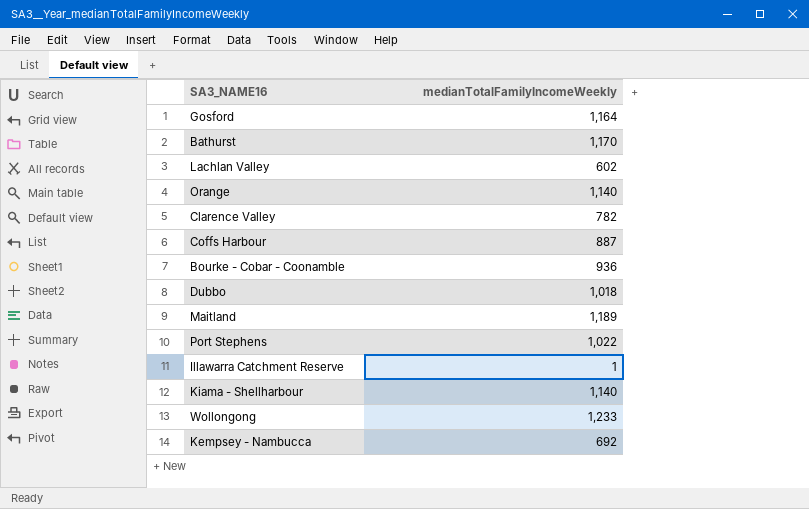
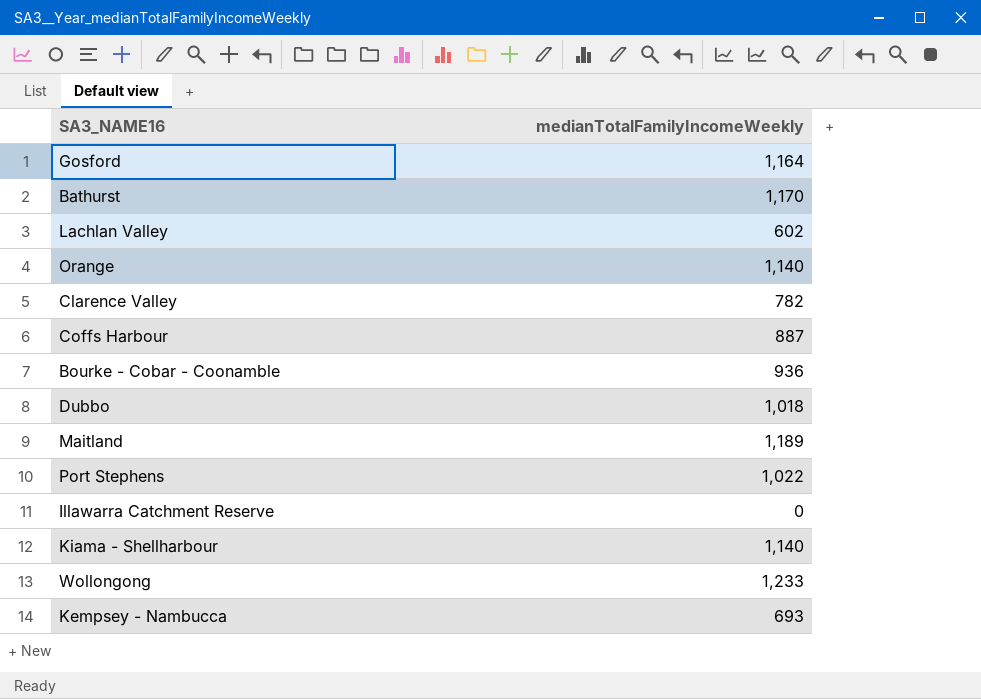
Illawarra Catchment Reserve | medianTotalFamilyIncomeWeekly: 1 -> 0
Kempsey - Nambucca | medianTotalFamilyIncomeWeekly: 692 -> 693

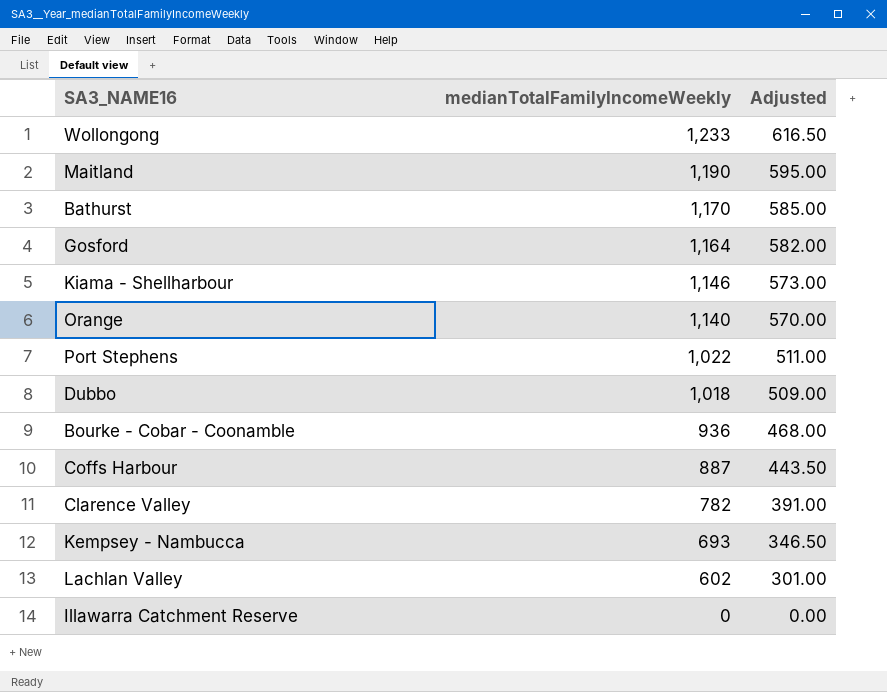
row order: none -> medianTotalFamilyIncomeWeekly descending
column Adjusted | formula: none -> [medianTotalFamilyIncomeWeekly] * 0.5
Maitland | medianTotalFamilyIncomeWeekly: 1,189 -> 1,190
Kiama - Shellharbour | medianTotalFamilyIncomeWeekly: 1,140 -> 1,146

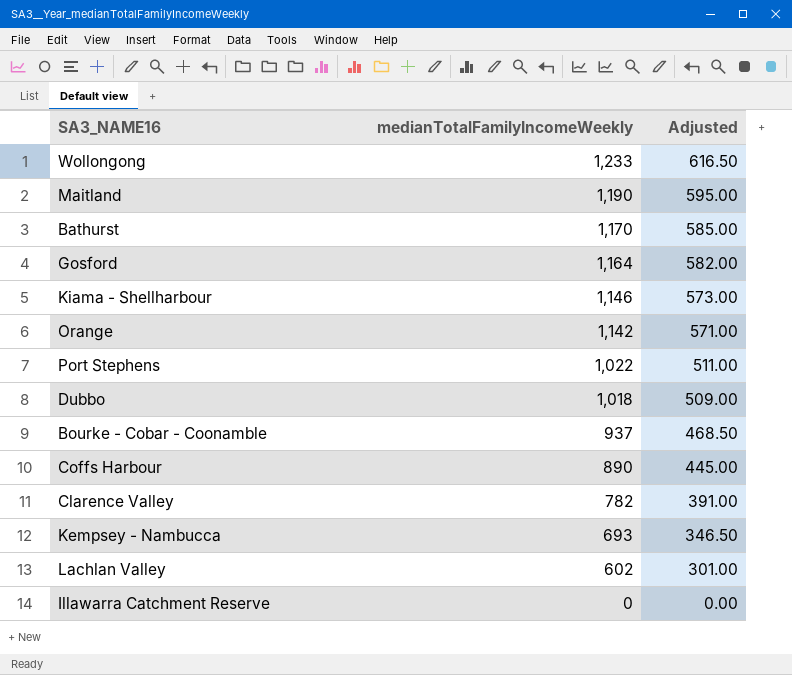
Orange | medianTotalFamilyIncomeWeekly: 1,140 -> 1,142
Orange | Adjusted: 570.00 -> 571.00
Bourke - Cobar - Coonamble | medianTotalFamilyIncomeWeekly: 936 -> 937
Bourke - Cobar - Coonamble | Adjusted: 468.00 -> 468.50
Coffs Harbour | medianTotalFamilyIncomeWeekly: 887 -> 890
Coffs Harbour | Adjusted: 443.50 -> 445.00

